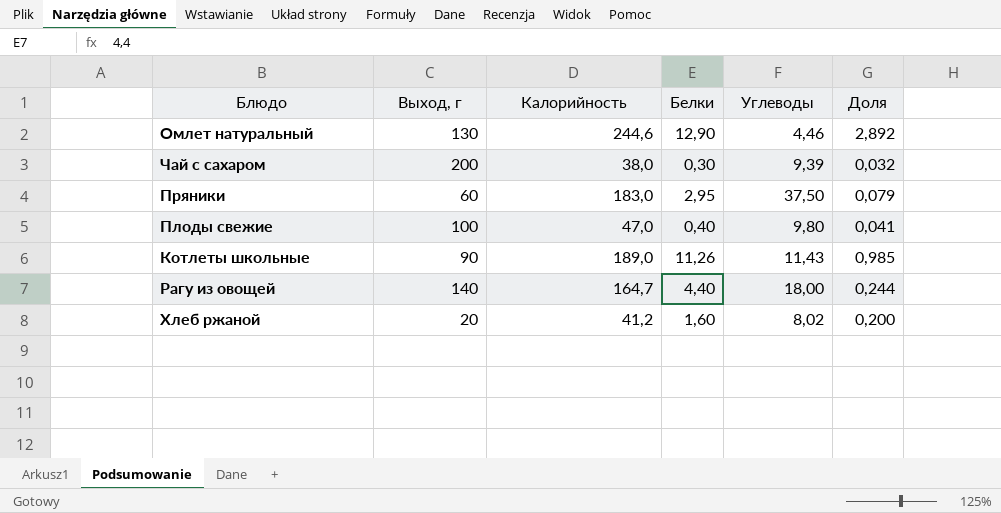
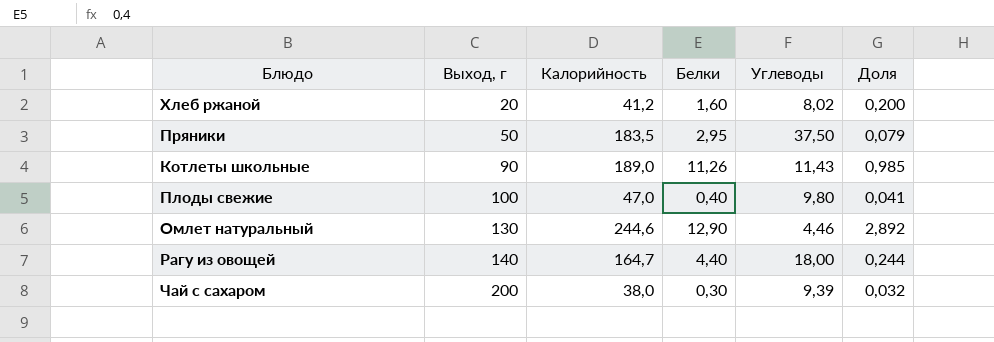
row order: none -> Выход, г ascending
Пряники | Выход, г: 60 -> 50
Пряники | Калорийность: 183,0 -> 183,5

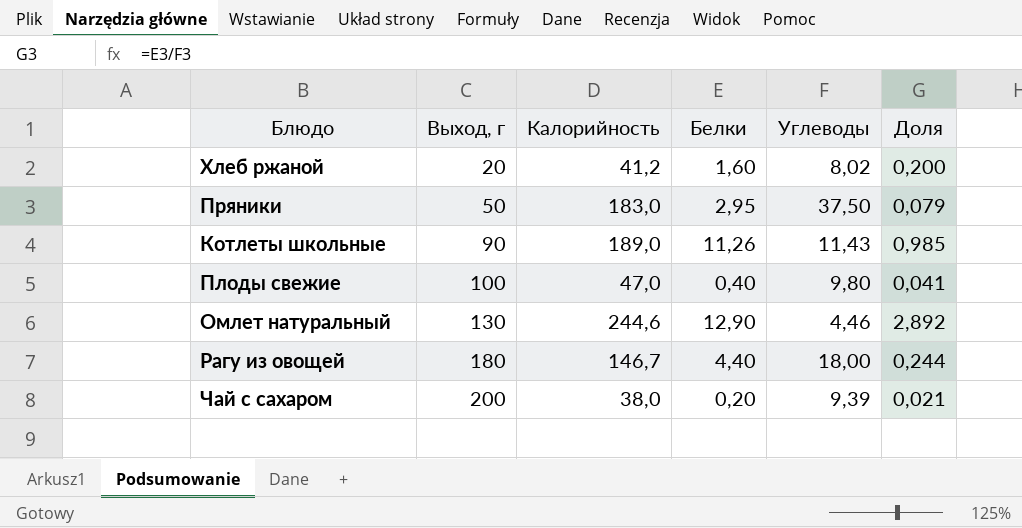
Пряники | Калорийность: 183,5 -> 183,0
Рагу из овощей | Выход, г: 140 -> 180
Рагу из овощей | Калорийность: 164,7 -> 146,7
Чай с сахаром | Белки: 0,30 -> 0,20
Чай с сахаром | Доля: 0,032 -> 0,021

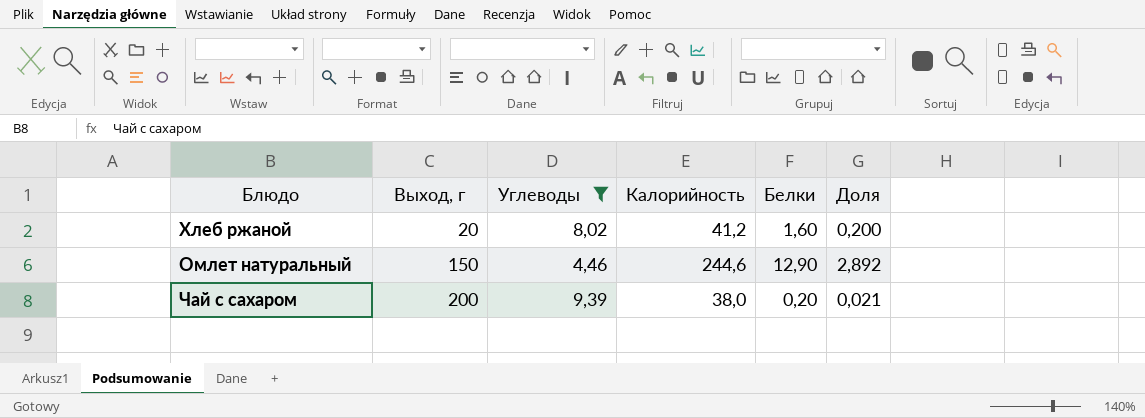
filter: none -> Углеводы <= 9,39
column Углеводы | position: 5 -> 3
Омлет натуральный | Выход, г: 130 -> 150

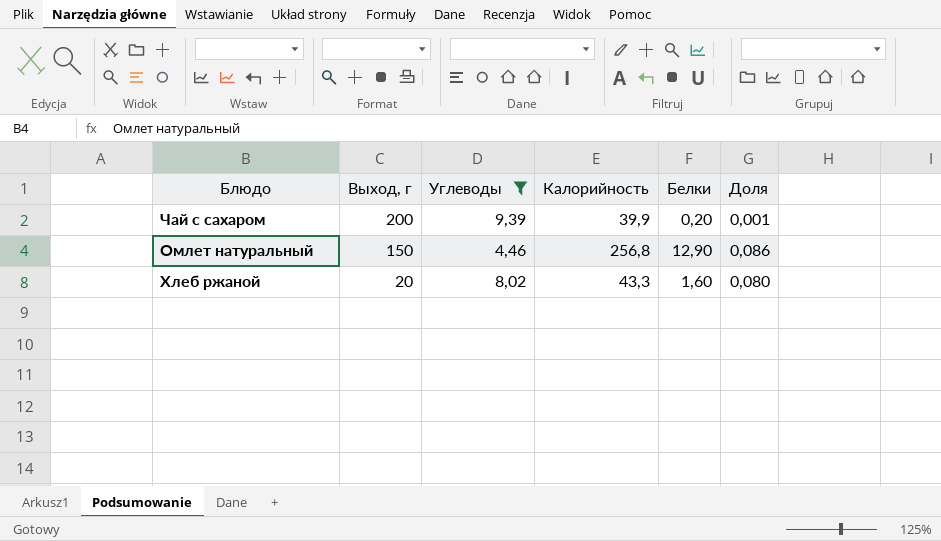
row order: Выход, г ascending -> Выход, г descending
column Доля | formula: [Белки] / [Углеводы] -> [Белки] / [Выход, г]
Чай с сахаром | Калорийность: 38,0 -> 39,9
Омлет натуральный | Калорийность: 244,6 -> 256,8
Хлеб ржаной | Калорийность: 41,2 -> 43,3

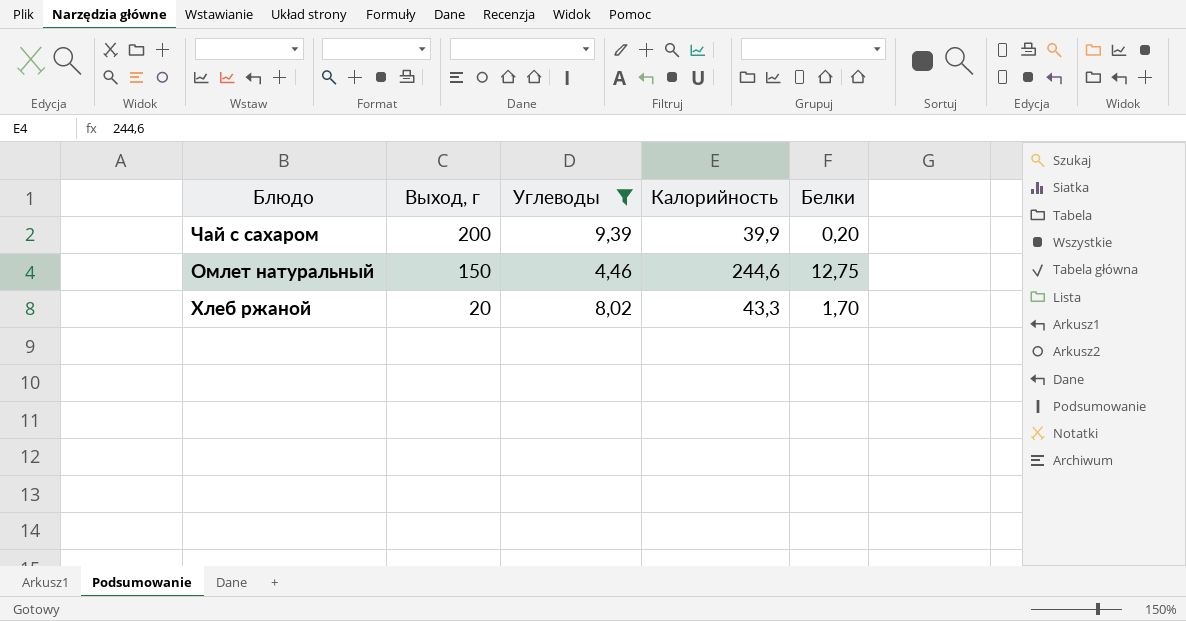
column Доля | formula: [Белки] / [Выход, г] -> none
Омлет натуральный | Калорийность: 256,8 -> 244,6
Омлет натуральный | Белки: 12,90 -> 12,75
Хлеб ржаной | Белки: 1,60 -> 1,70

